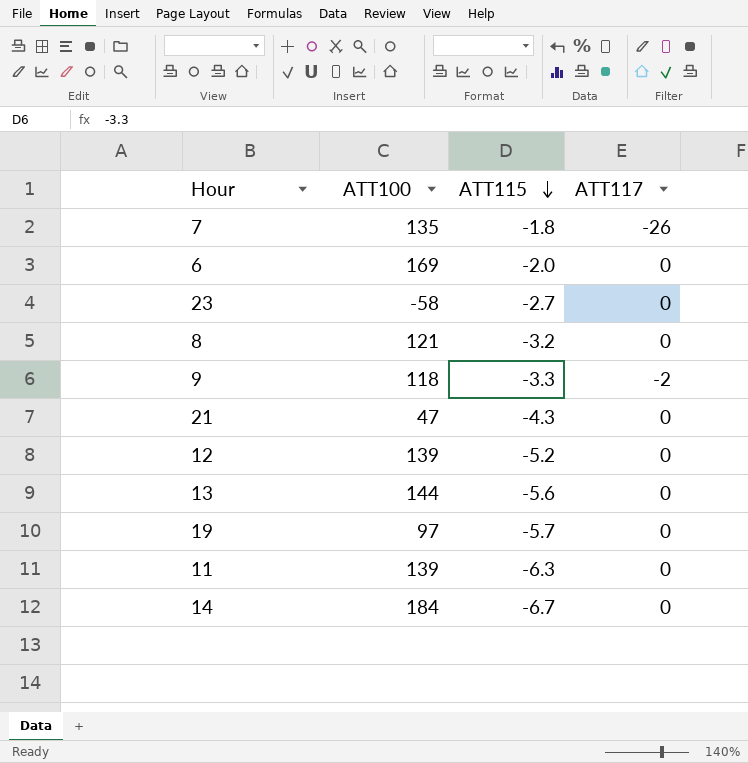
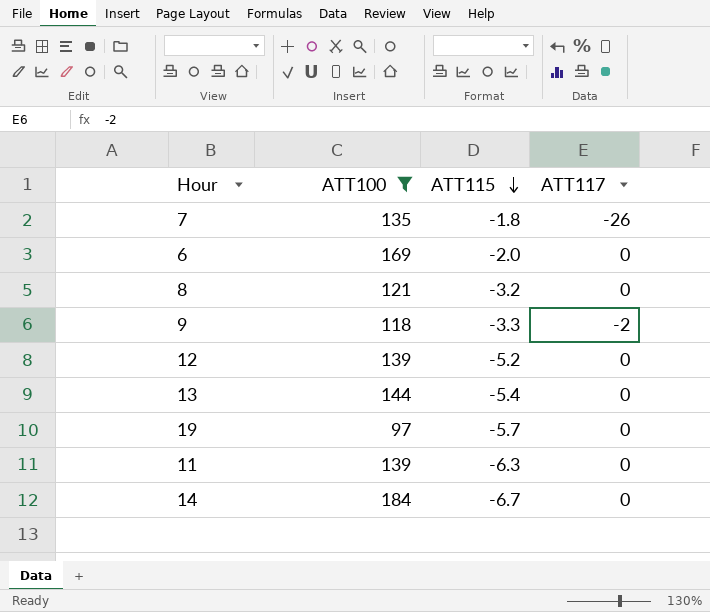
filter: none -> ATT100 >= 97
13 | ATT115: -5.6 -> -5.4

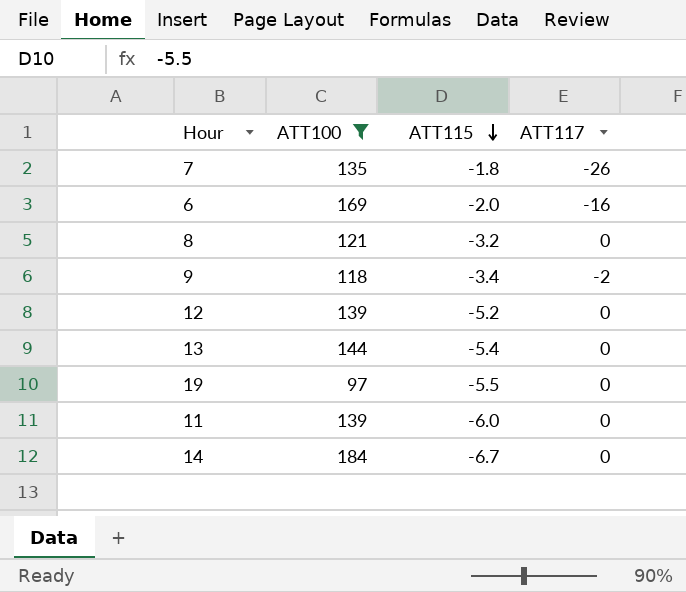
6 | ATT117: 0 -> -16
9 | ATT115: -3.3 -> -3.4
19 | ATT115: -5.7 -> -5.5
11 | ATT115: -6.3 -> -6.0

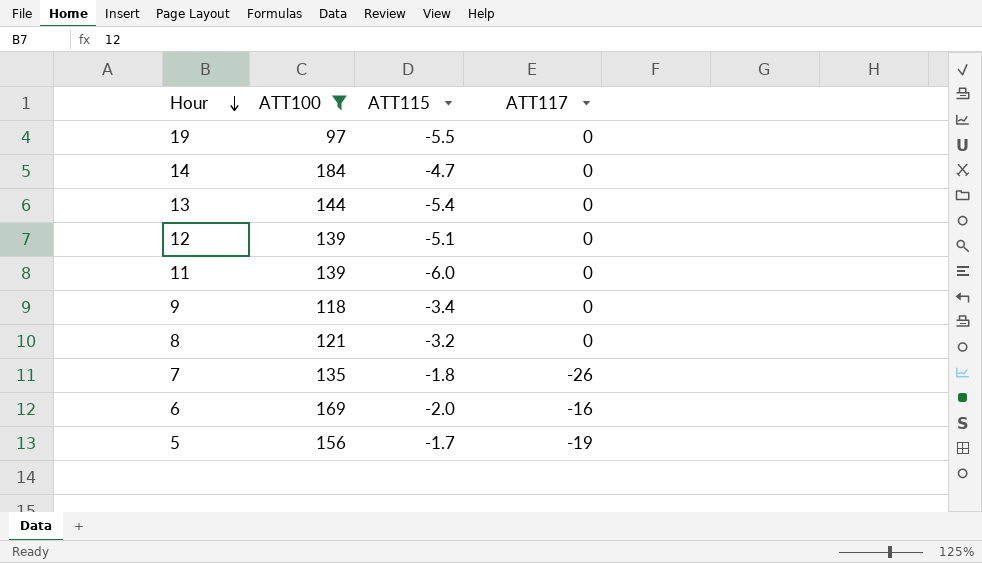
row order: ATT115 descending -> Hour descending
14 | ATT115: -6.7 -> -4.7
12 | ATT115: -5.2 -> -5.1
9 | ATT117: -2 -> 0
row 5: none -> 156 | -1.7 | -19

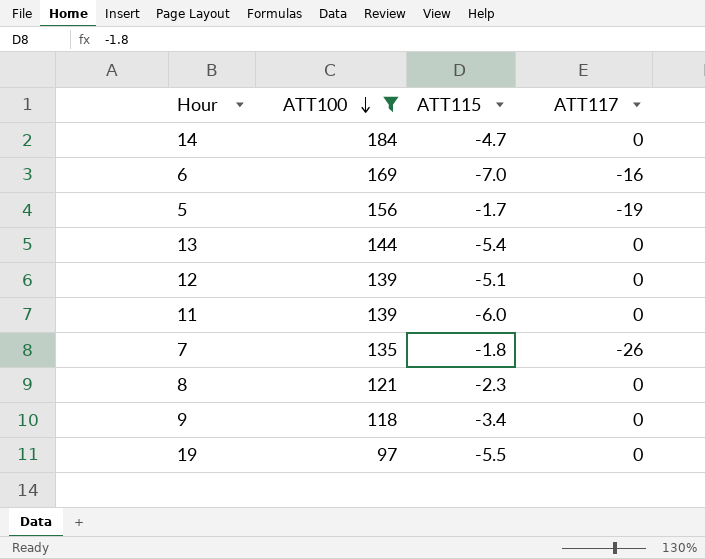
row order: Hour descending -> ATT100 descending
6 | ATT115: -2.0 -> -7.0
8 | ATT115: -3.2 -> -2.3

